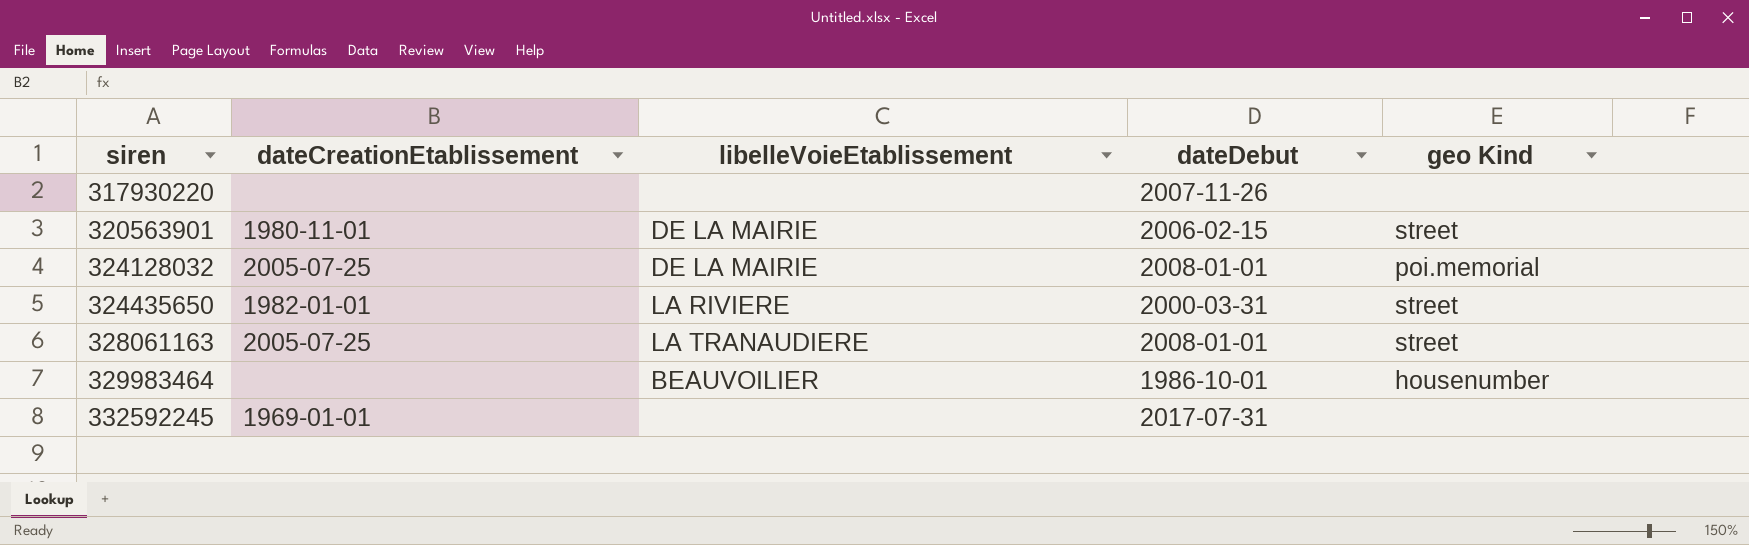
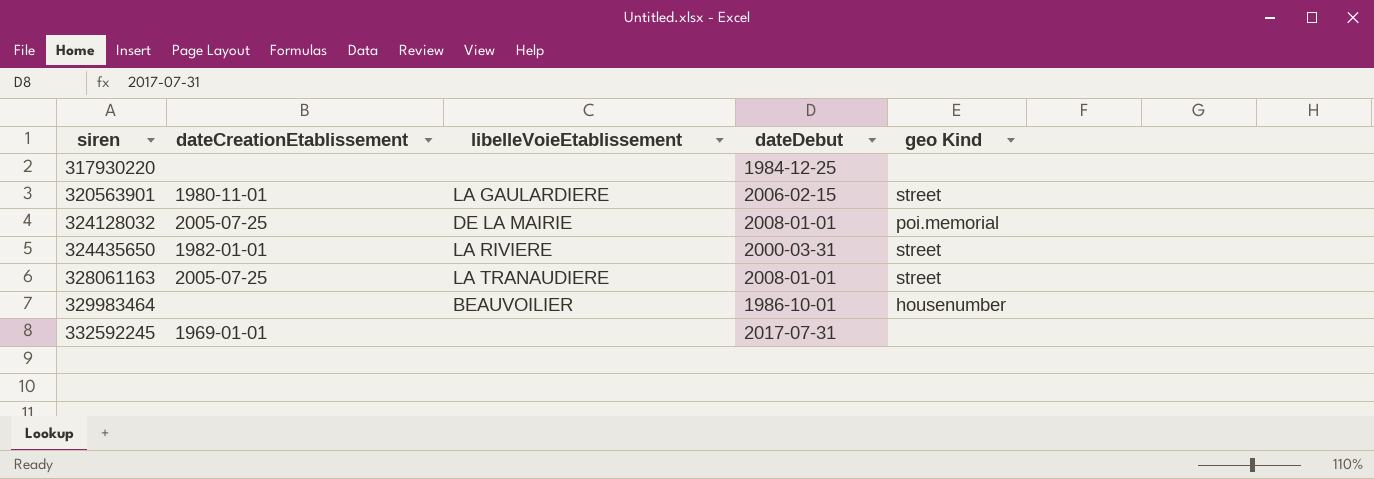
317930220 | dateDebut: 2007-11-26 -> 1984-12-25
320563901 | libelleVoieEtablissement: DE LA MAIRIE -> LA GAULARDIERE

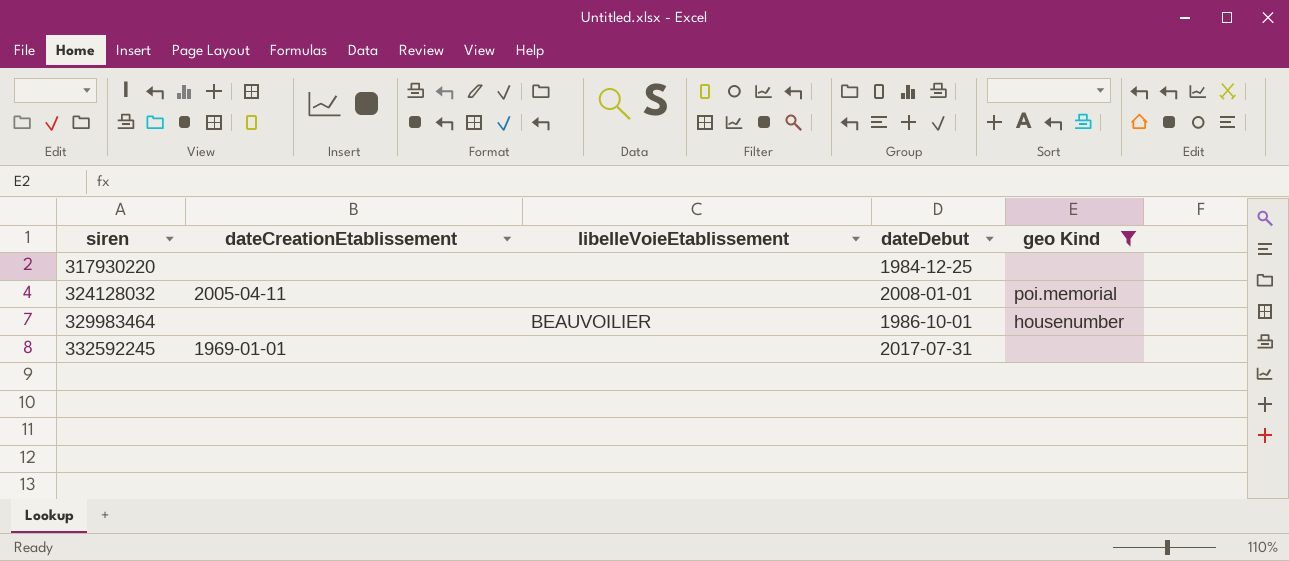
filter: none -> geo Kind != street
324128032 | dateCreationEtablissement: 2005-07-25 -> 2005-04-11
324128032 | libelleVoieEtablissement: DE LA MAIRIE -> none

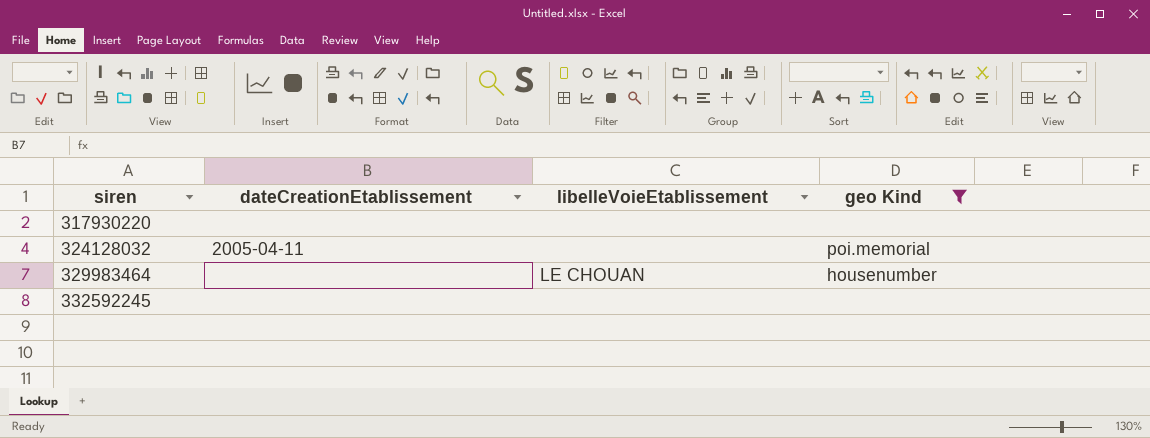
column dateDebut | position: 4 -> none
329983464 | libelleVoieEtablissement: BEAUVOILIER -> LE CHOUAN
332592245 | dateCreationEtablissement: 1969-01-01 -> none

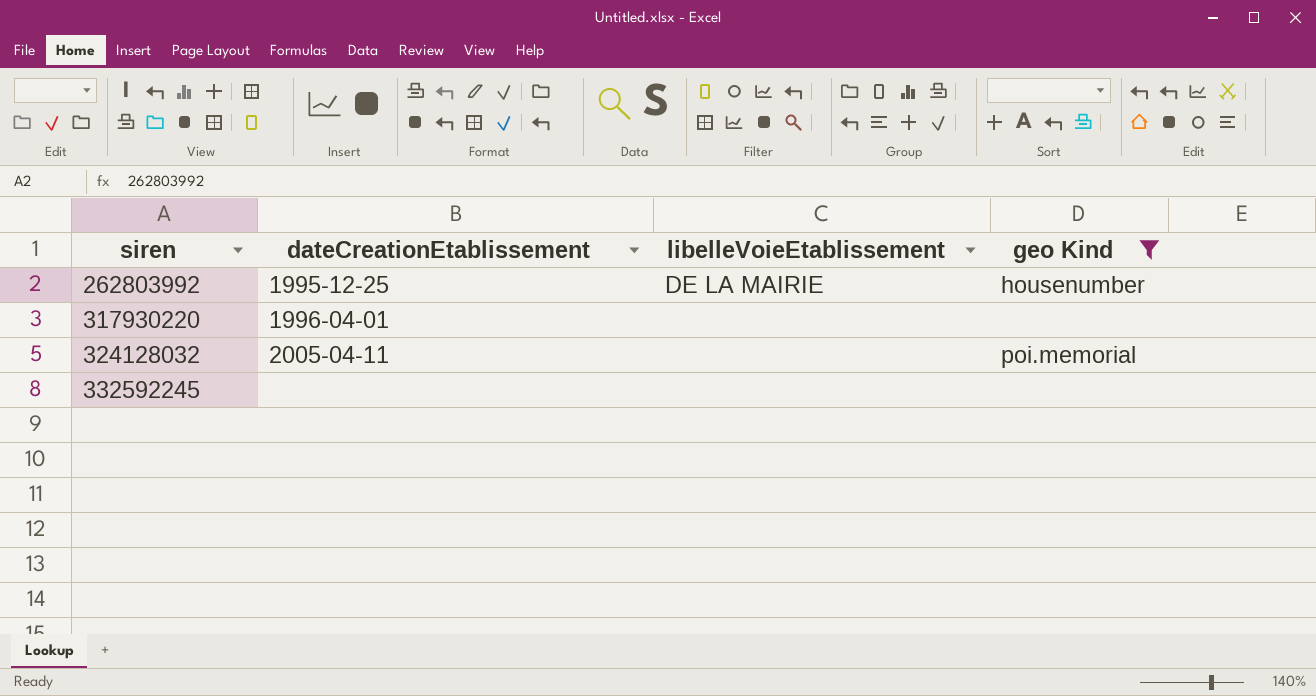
row 329983464: none | LE CHOUAN | housenumber -> none
row 262803992: none -> 1995-12-25 | DE LA MAIRIE | housenumber
317930220 | dateCreationEtablissement: none -> 1996-04-01

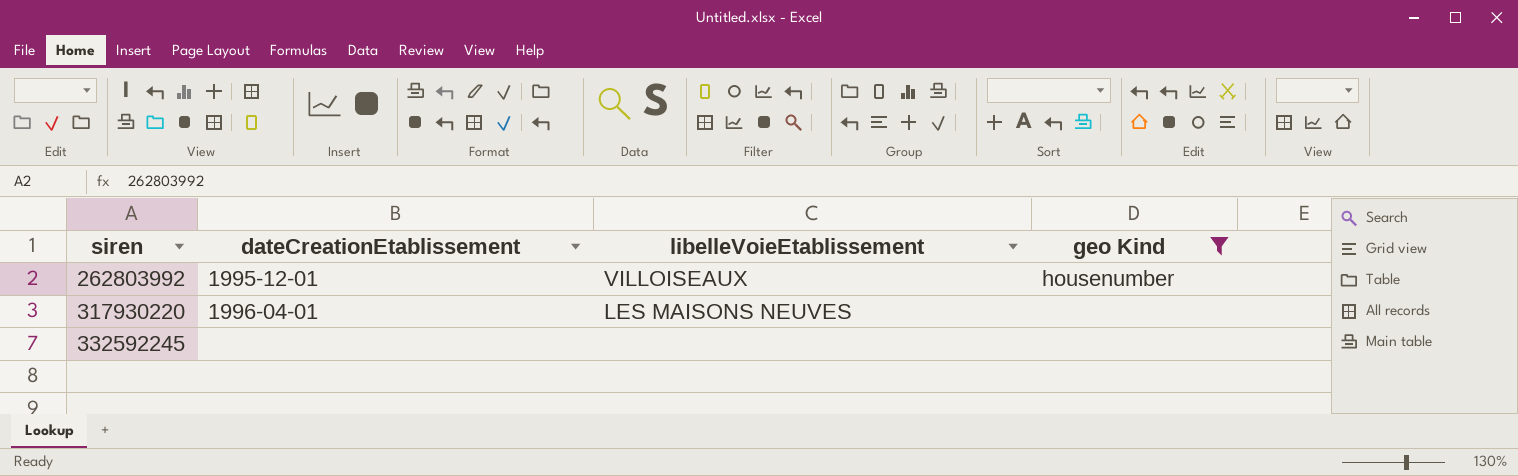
row 324128032: 2005-04-11 | none | poi.memorial -> none
262803992 | dateCreationEtablissement: 1995-12-25 -> 1995-12-01
262803992 | libelleVoieEtablissement: DE LA MAIRIE -> VILLOISEAUX
317930220 | libelleVoieEtablissement: none -> LES MAISONS NEUVES

